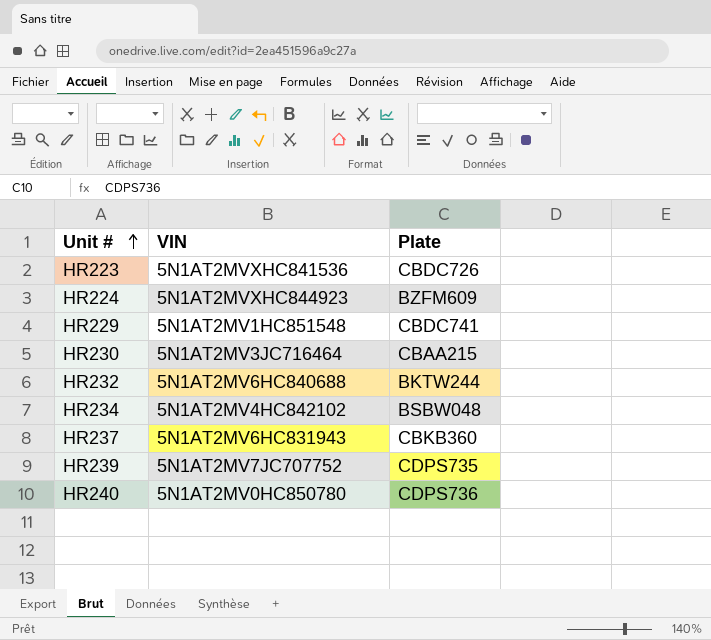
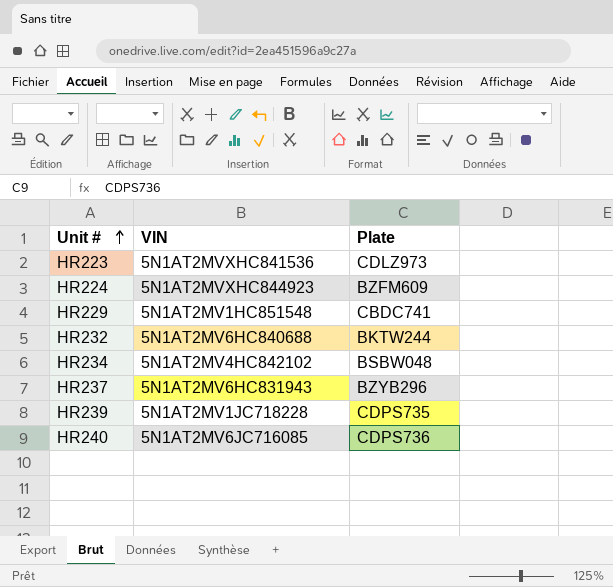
row HR230: 5N1AT2MV3JC716464 | CBAA215 -> none
HR223 | Plate: CBDC726 -> CDLZ973
HR237 | Plate: CBKB360 -> BZYB296
HR239 | VIN: 5N1AT2MV7JC707752 -> 5N1AT2MV1JC718228
HR240 | VIN: 5N1AT2MV0HC850780 -> 5N1AT2MV6JC716085

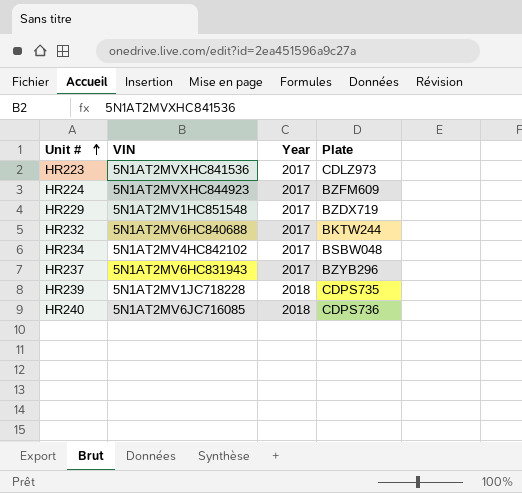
column Year | position: none -> 3
HR229 | Plate: CBDC741 -> BZDX719

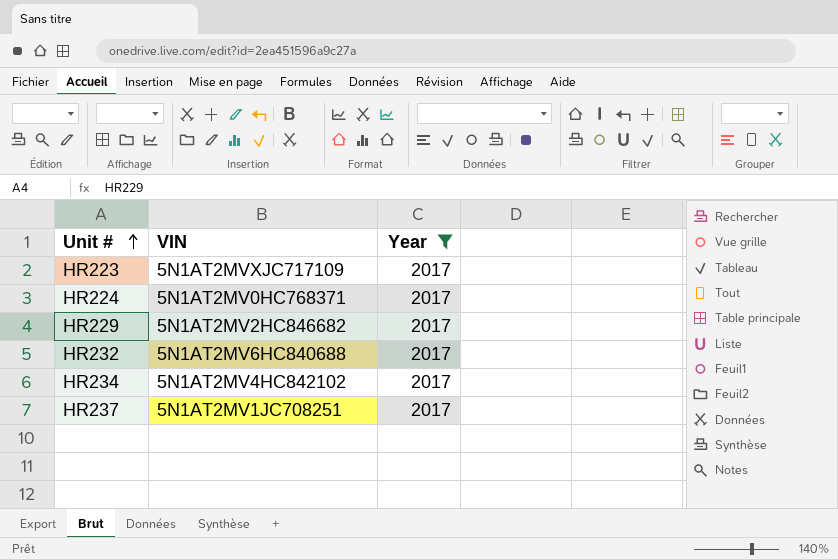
filter: none -> Year = 2017
column Plate | position: 4 -> none
HR223 | VIN: 5N1AT2MVXHC841536 -> 5N1AT2MVXJC717109
HR224 | VIN: 5N1AT2MVXHC844923 -> 5N1AT2MV0HC768371
HR229 | VIN: 5N1AT2MV1HC851548 -> 5N1AT2MV2HC846682
HR237 | VIN: 5N1AT2MV6HC831943 -> 5N1AT2MV1JC708251

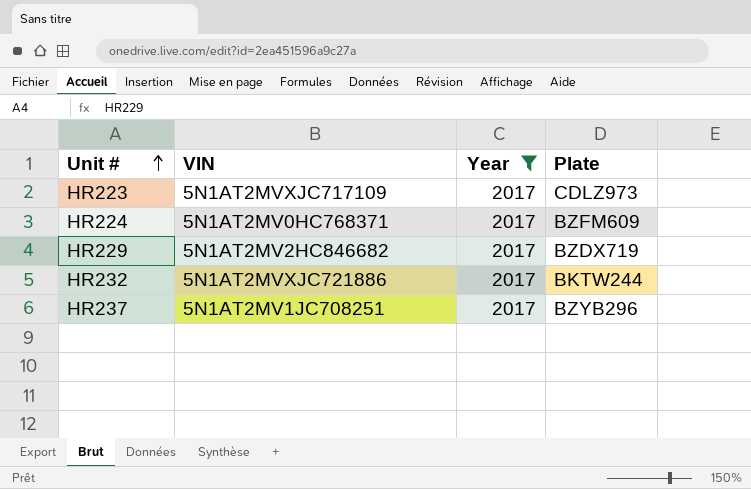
column Plate | position: none -> 4
row HR234: 5N1AT2MV4HC842102 | 2017 -> none
HR232 | VIN: 5N1AT2MV6HC840688 -> 5N1AT2MVXJC721886

